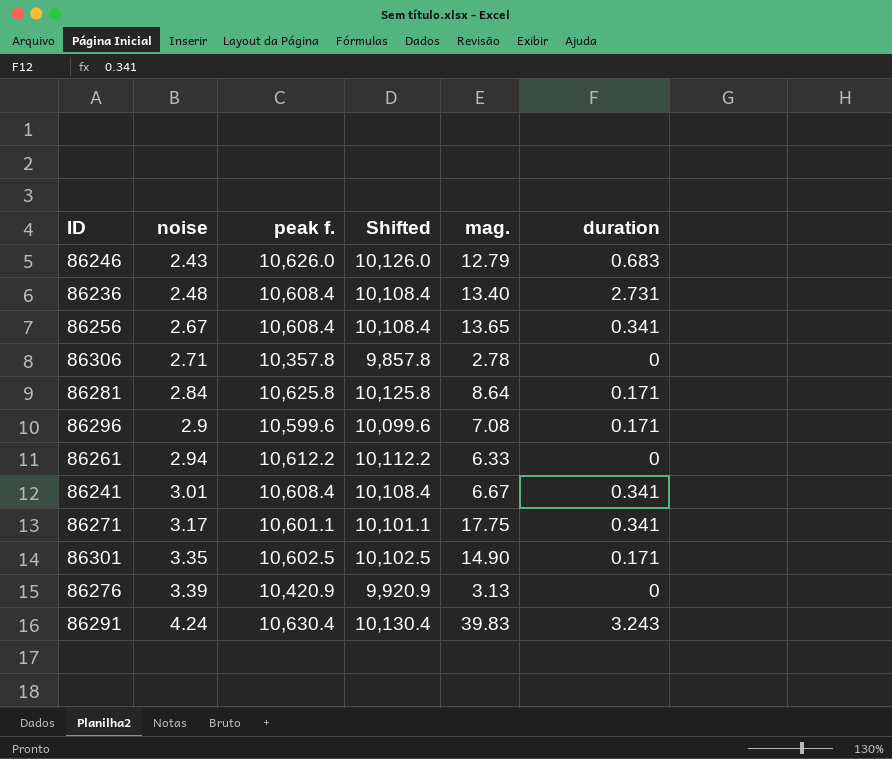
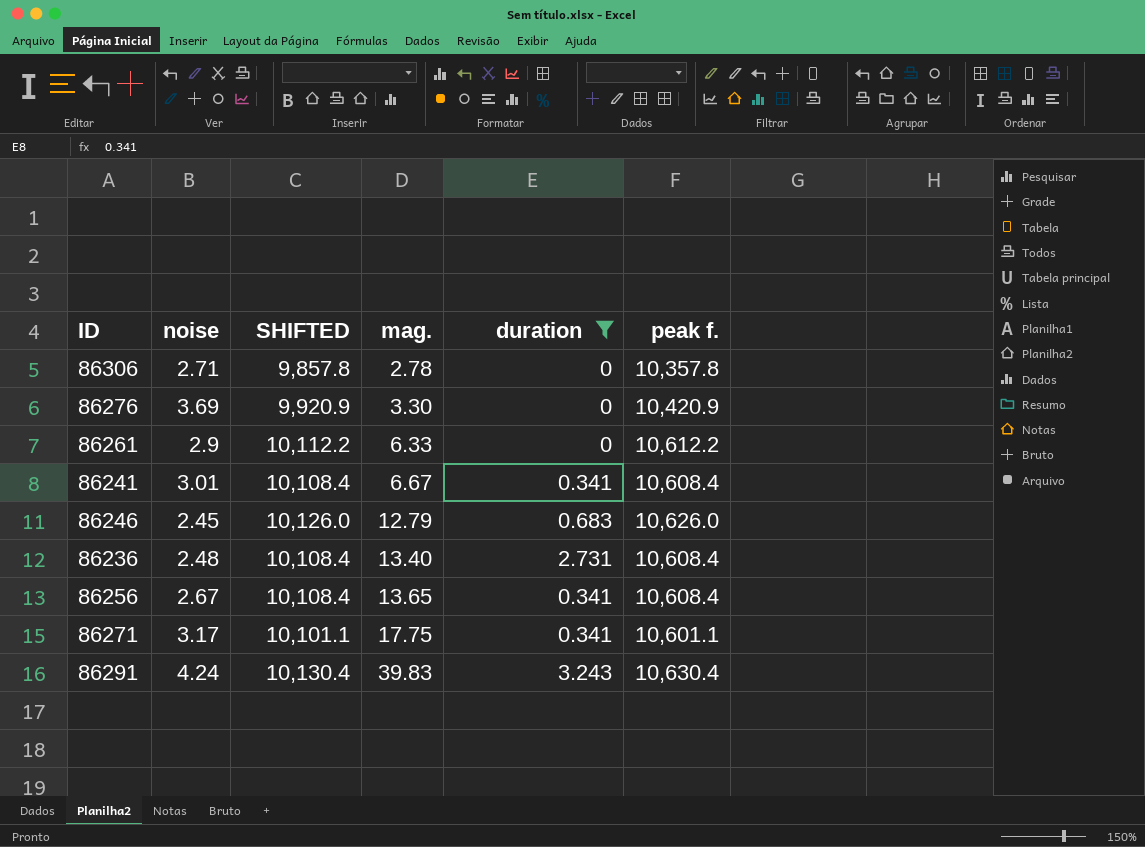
filter: none -> duration != 0.171
row order: noise ascending -> mag. ascending
column name: Shifted -> SHIFTED
column peak f. | position: 3 -> 6
86276 | noise: 3.39 -> 3.69
86276 | mag.: 3.13 -> 3.30
86261 | noise: 2.94 -> 2.9
86246 | noise: 2.43 -> 2.45

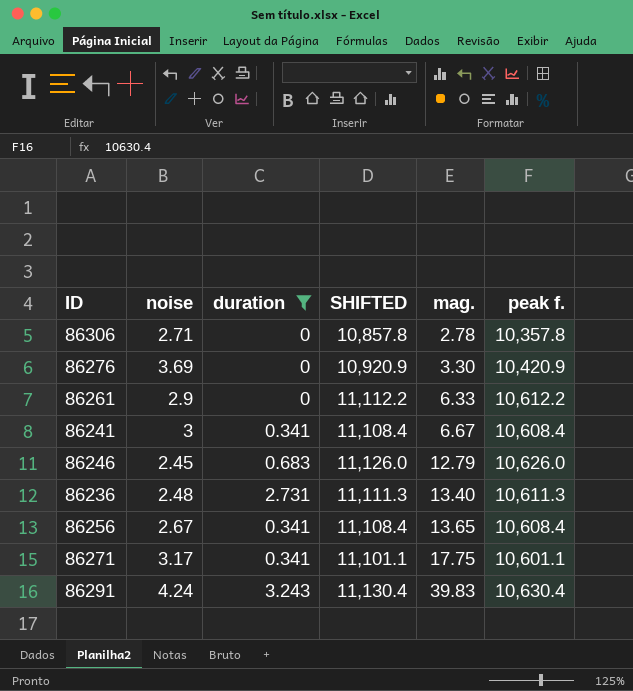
column duration | position: 5 -> 3
column SHIFTED | formula: [peak f.] - 500 -> [peak f.] + 500
86241 | noise: 3.01 -> 3
86236 | peak f.: 10,608.4 -> 10,611.3

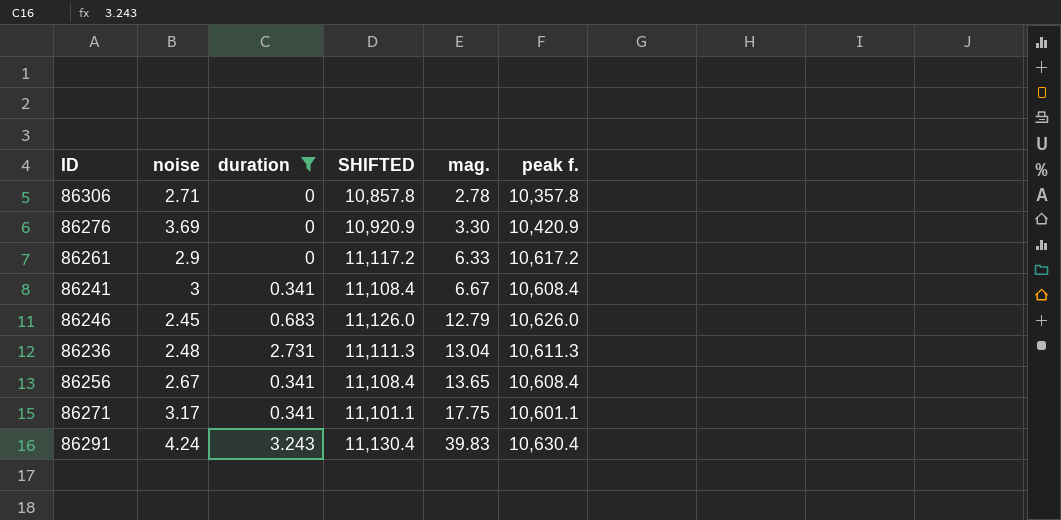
86261 | SHIFTED: 11,112.2 -> 11,117.2
86261 | peak f.: 10,612.2 -> 10,617.2
86236 | mag.: 13.40 -> 13.04

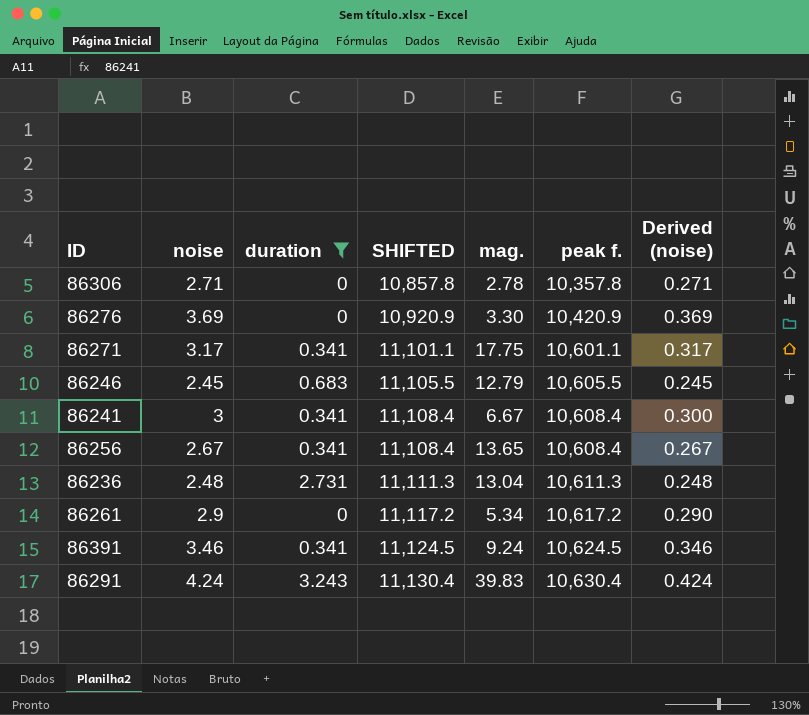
row order: mag. ascending -> SHIFTED ascending
column Derived (noise) | formula: none -> [noise] * 0.1
86246 | SHIFTED: 11,126.0 -> 11,105.5
86246 | peak f.: 10,626.0 -> 10,605.5
86261 | mag.: 6.33 -> 5.34
row 86391: none -> 3.46 | 0.341 | 11,124.5 | 9.24 | 10,624.5 | 0.346

